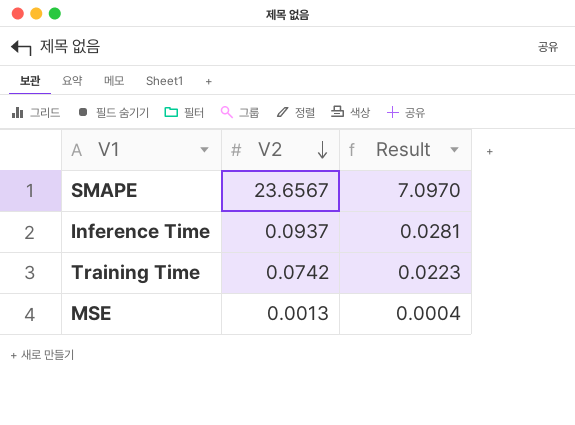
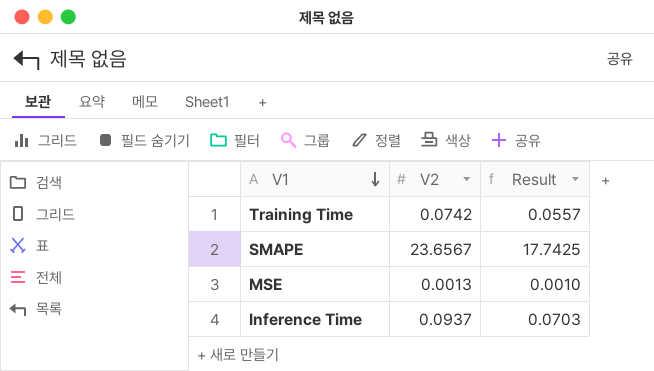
row order: V2 descending -> V1 descending
column Result | formula: [V2] * 0.3 -> [V2] * 0.75

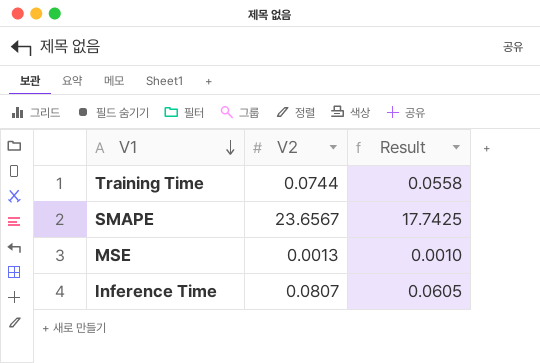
Training Time | V2: 0.0742 -> 0.0744
Training Time | Result: 0.0557 -> 0.0558
Inference Time | V2: 0.0937 -> 0.0807
Inference Time | Result: 0.0703 -> 0.0605

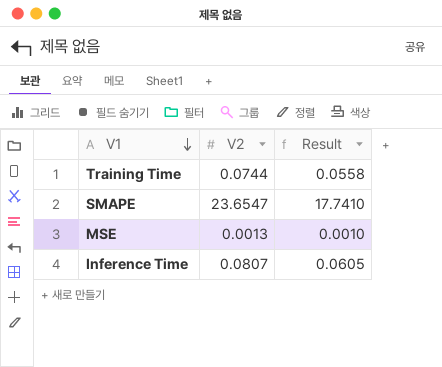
SMAPE | V2: 23.6567 -> 23.6547
SMAPE | Result: 17.7425 -> 17.7410

